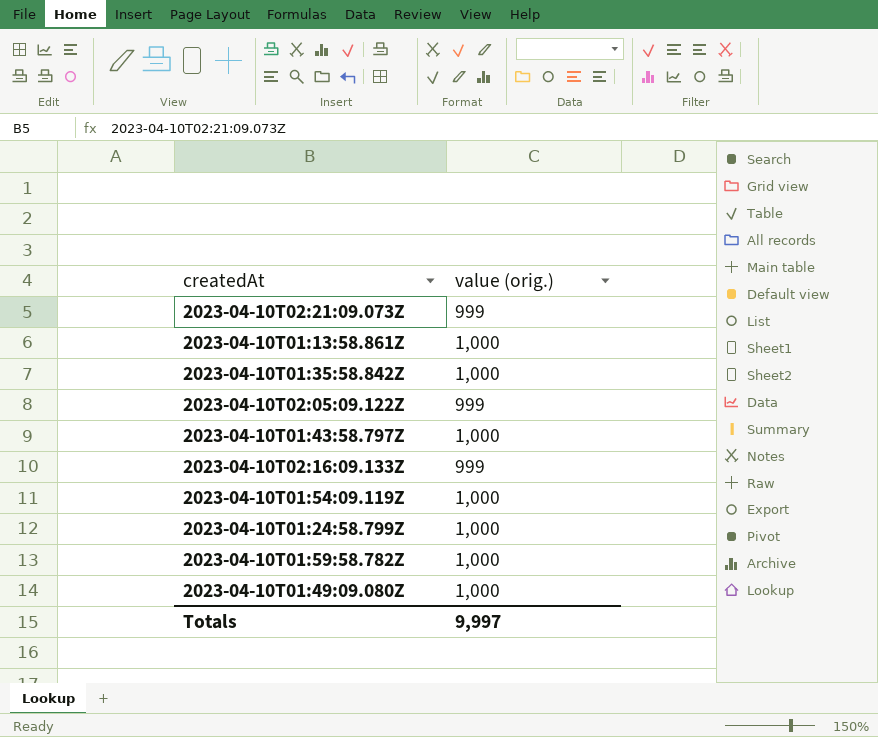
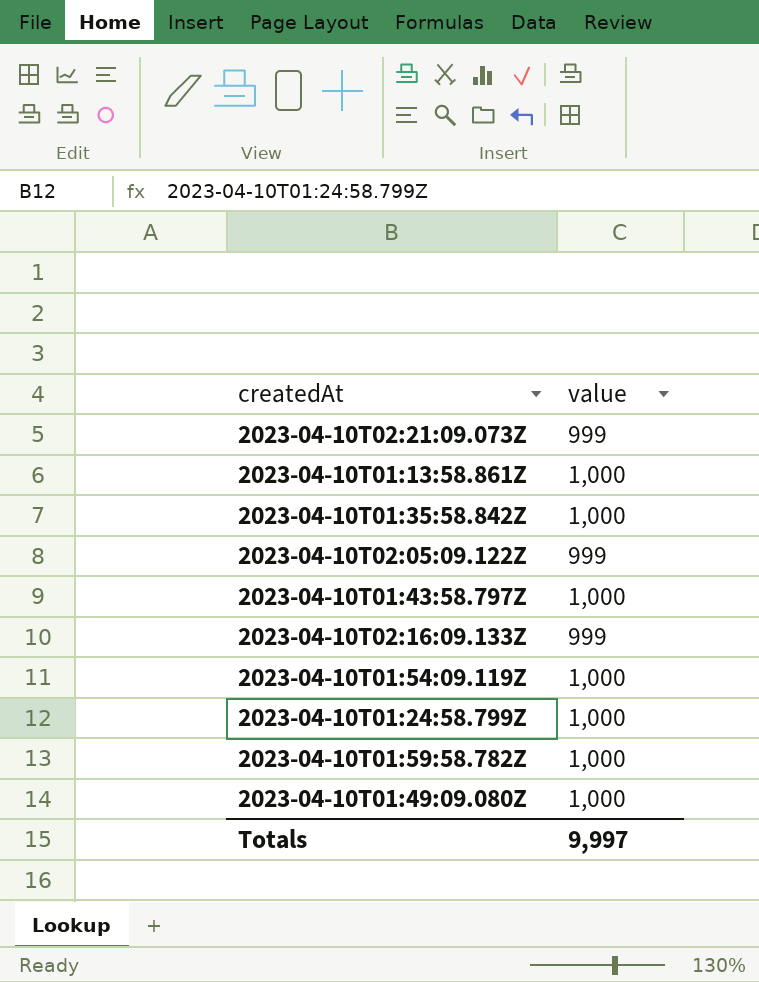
column name: value (orig.) -> value

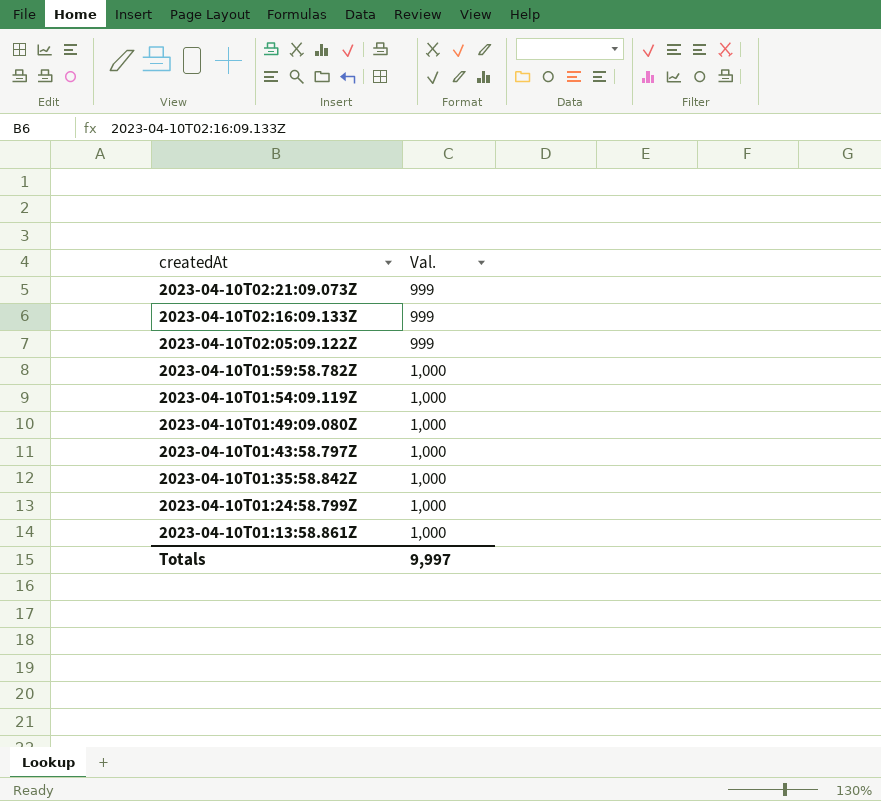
row order: none -> createdAt descending
column name: value -> Val.

